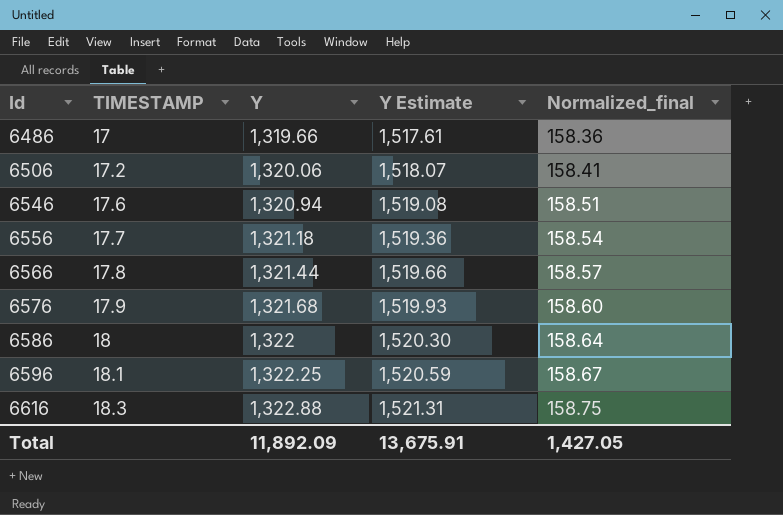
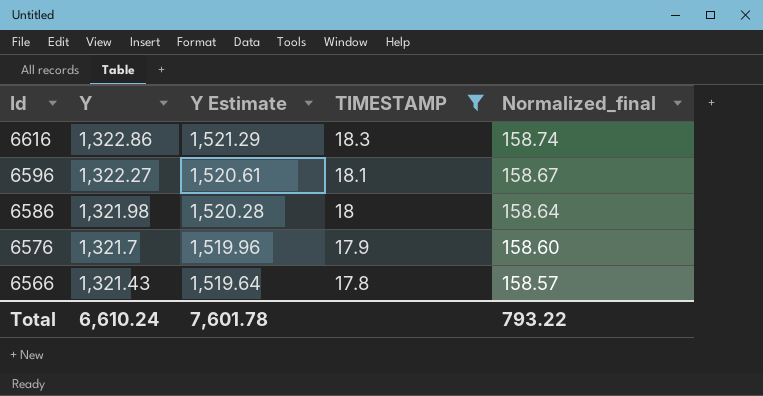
filter: none -> TIMESTAMP >= 17.8
row order: Id ascending -> Id descending
column TIMESTAMP | position: 2 -> 4
6616 | Y: 1,322.88 -> 1,322.86
6616 | Y Estimate: 1,521.31 -> 1,521.29
6616 | Normalized_final: 158.75 -> 158.74
6596 | Y: 1,322.25 -> 1,322.27
6596 | Y Estimate: 1,520.59 -> 1,520.61
6586 | Y: 1,322 -> 1,321.98
6586 | Y Estimate: 1,520.30 -> 1,520.28
6576 | Y: 1,321.68 -> 1,321.7
6576 | Y Estimate: 1,519.93 -> 1,519.96
6566 | Y: 1,321.44 -> 1,321.43
6566 | Y Estimate: 1,519.66 -> 1,519.64
Total | Y: 11,892.09 -> 6,610.24
Total | Y Estimate: 13,675.91 -> 7,601.78
Total | Normalized_final: 1,427.05 -> 793.22

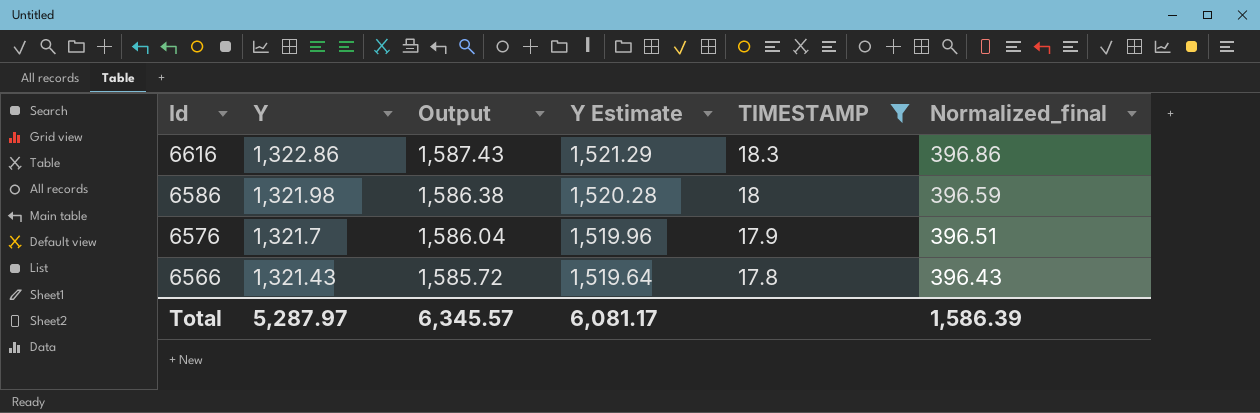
column Output | formula: none -> [Y] * 1.2
column Normalized_final | formula: [Y] * 0.12 -> [Y] * 0.3
row 6596: 1,322.27 | 1,520.61 | 18.1 | 158.67 -> none
Total | Y: 6,610.24 -> 5,287.97
Total | Y Estimate: 7,601.78 -> 6,081.17
Total | Normalized_final: 793.22 -> 1,586.39

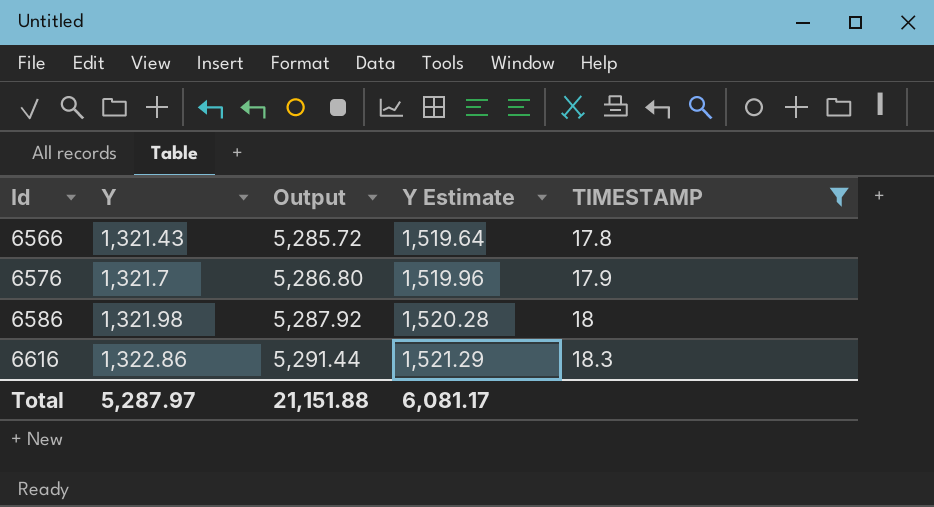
row order: Id descending -> Id ascending
column Normalized_final | formula: [Y] * 0.3 -> none
column Output | formula: [Y] * 1.2 -> [Y] * 4
Total | Output: 6,345.57 -> 21,151.88

